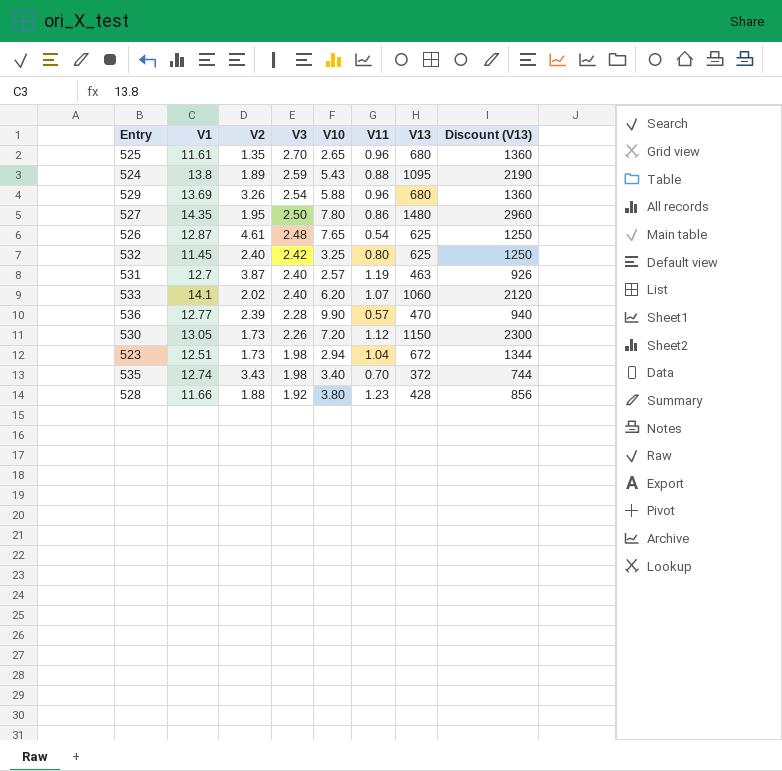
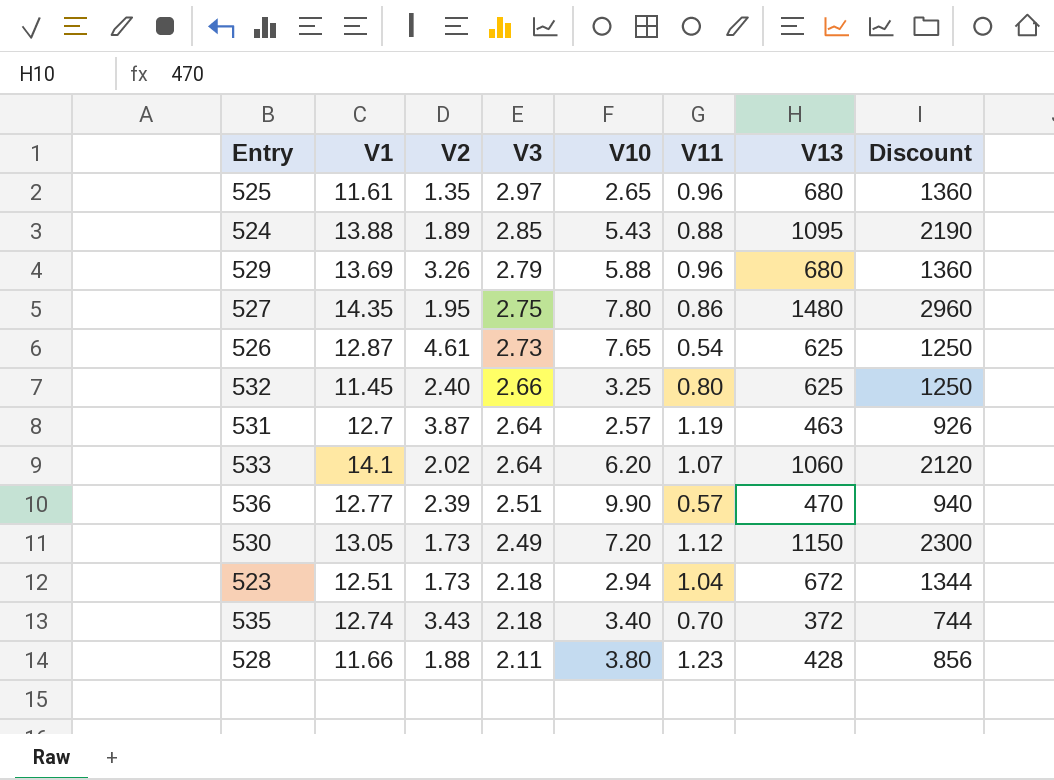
column name: Discount (V13) -> Discount
525 | V3: 2.70 -> 2.97
524 | V1: 13.8 -> 13.88
524 | V3: 2.59 -> 2.85
529 | V3: 2.54 -> 2.79
527 | V3: 2.50 -> 2.75
526 | V3: 2.48 -> 2.73
532 | V3: 2.42 -> 2.66
531 | V3: 2.40 -> 2.64
533 | V3: 2.40 -> 2.64
536 | V3: 2.28 -> 2.51
530 | V3: 2.26 -> 2.49
523 | V3: 1.98 -> 2.18
535 | V3: 1.98 -> 2.18
528 | V3: 1.92 -> 2.11

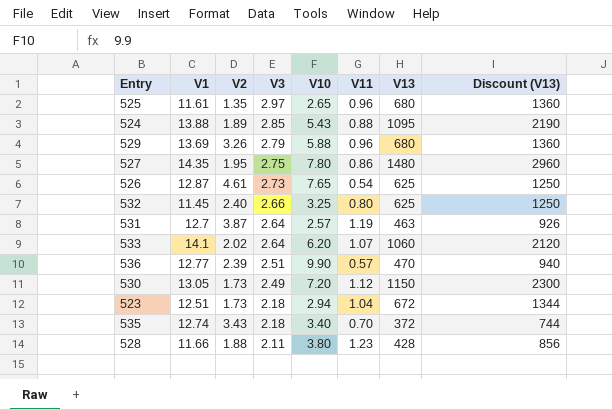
column name: Discount -> Discount (V13)

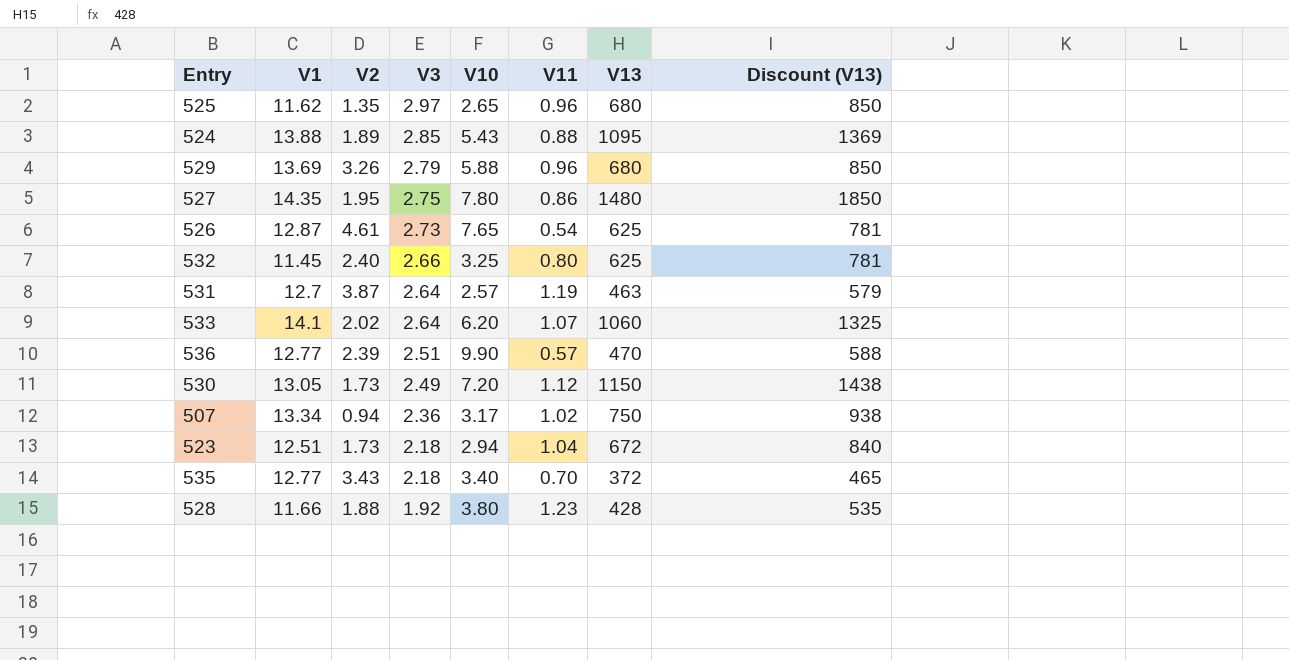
column Discount (V13) | formula: [V13] * 2 -> [V13] * 1.25
525 | V1: 11.61 -> 11.62
row 507: none -> 13.34 | 0.94 | 2.36 | 3.17 | 1.02 | 750 | 938
535 | V1: 12.74 -> 12.77
528 | V3: 2.11 -> 1.92

